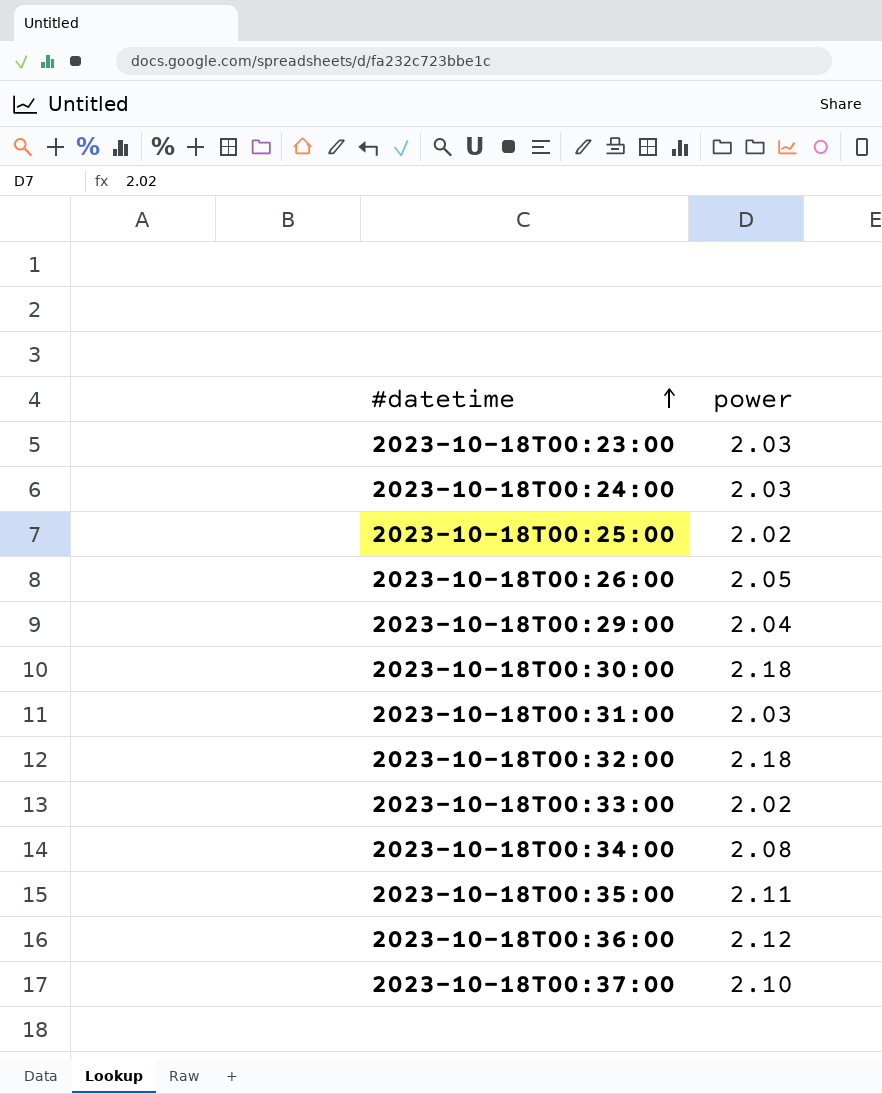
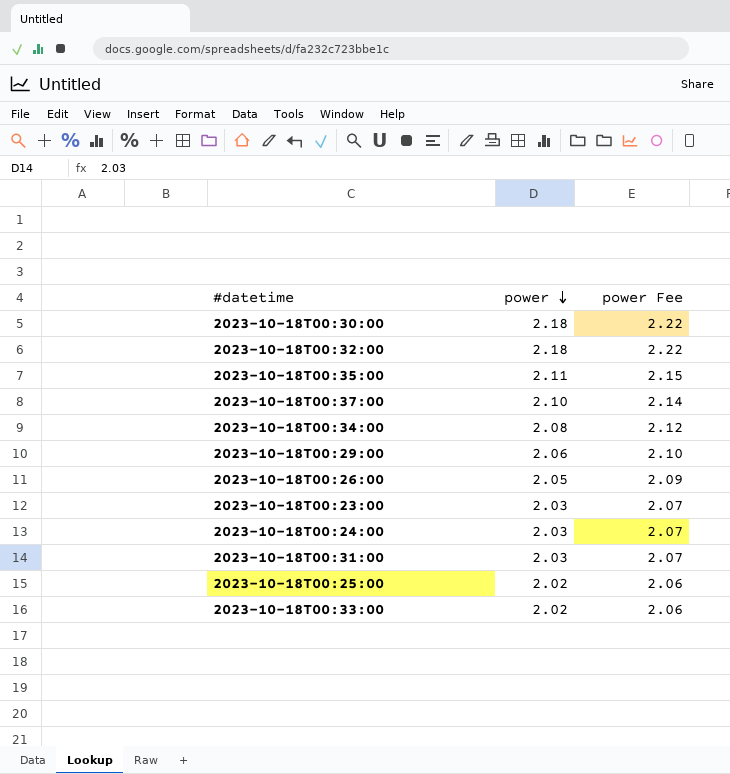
row order: #datetime ascending -> power descending
column power Fee | formula: none -> [power] * 1.02
row 2023-10-18T00:36:00: 2.12 -> none
2023-10-18T00:29:00 | power: 2.04 -> 2.06

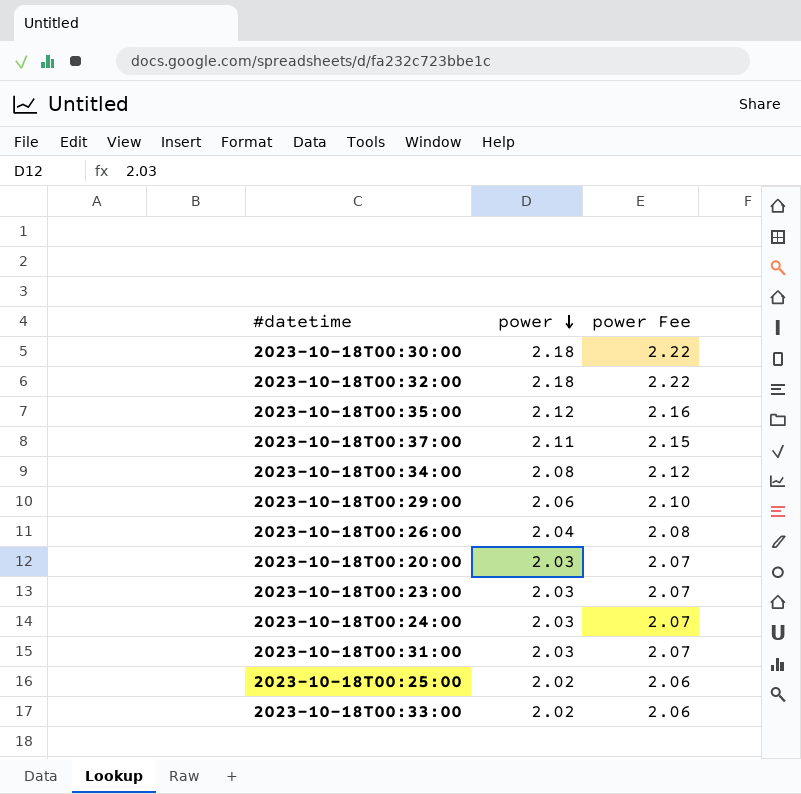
2023-10-18T00:35:00 | power: 2.11 -> 2.12
2023-10-18T00:35:00 | power Fee: 2.15 -> 2.16
2023-10-18T00:37:00 | power: 2.10 -> 2.11
2023-10-18T00:37:00 | power Fee: 2.14 -> 2.15
2023-10-18T00:26:00 | power: 2.05 -> 2.04
2023-10-18T00:26:00 | power Fee: 2.09 -> 2.08
row 2023-10-18T00:20:00: none -> 2.03 | 2.07

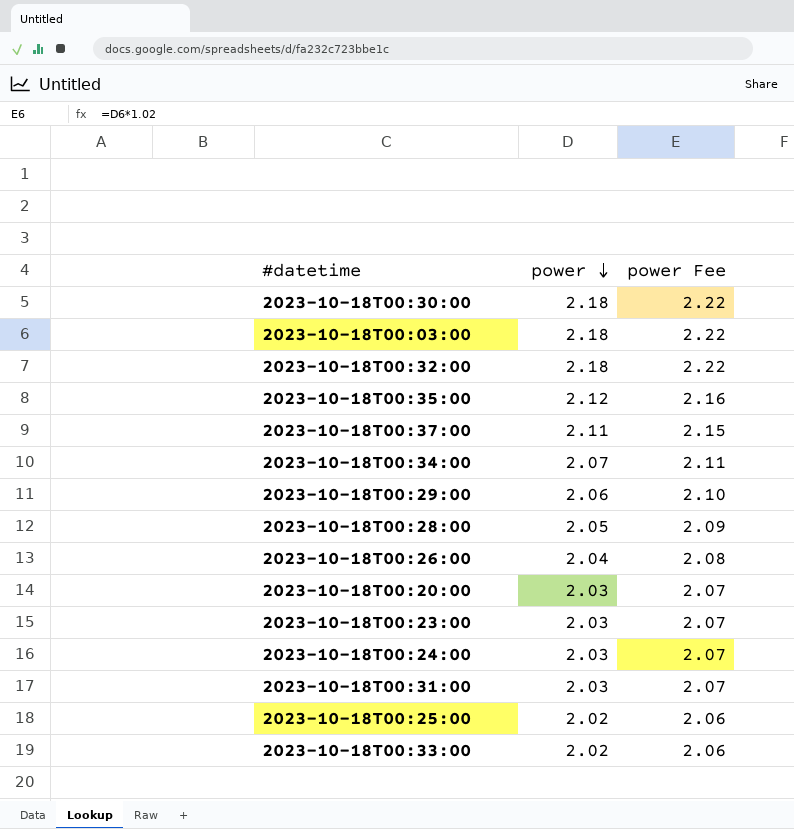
row 2023-10-18T00:03:00: none -> 2.18 | 2.22
2023-10-18T00:34:00 | power: 2.08 -> 2.07
2023-10-18T00:34:00 | power Fee: 2.12 -> 2.11
row 2023-10-18T00:28:00: none -> 2.05 | 2.09

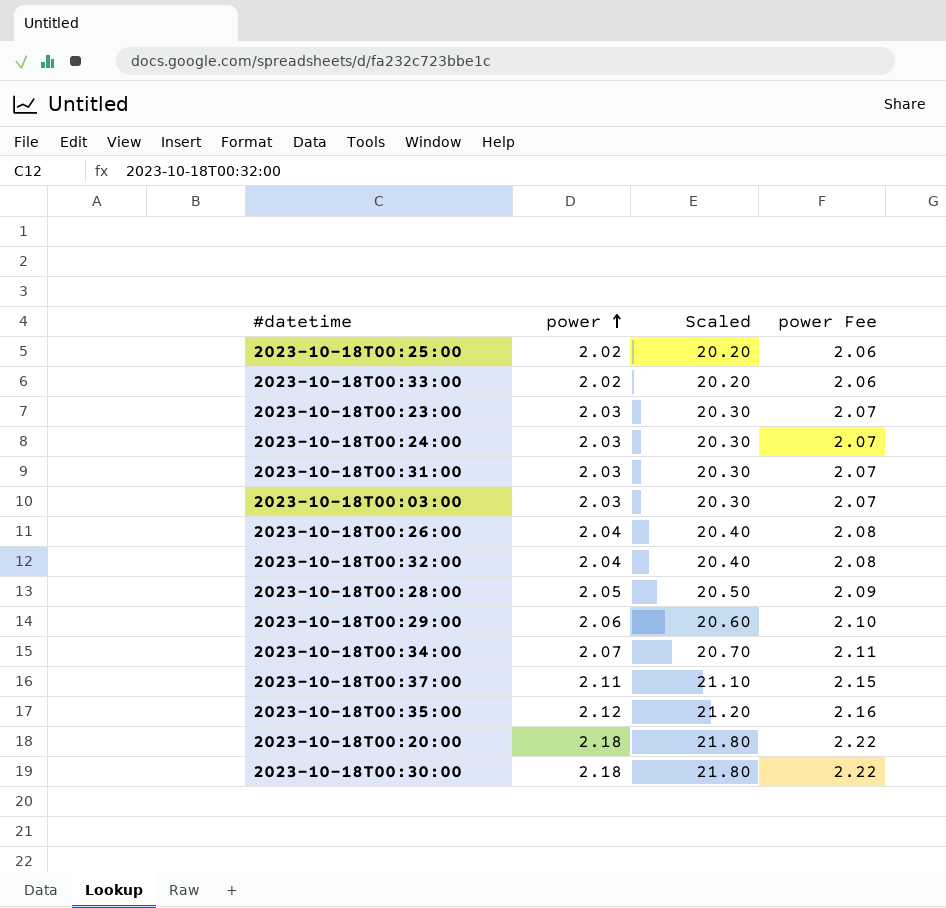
row order: power descending -> power ascending
column Scaled | formula: none -> [power] * 10
2023-10-18T00:03:00 | power: 2.18 -> 2.03
2023-10-18T00:03:00 | power Fee: 2.22 -> 2.07
2023-10-18T00:32:00 | power: 2.18 -> 2.04
2023-10-18T00:32:00 | power Fee: 2.22 -> 2.08
2023-10-18T00:20:00 | power: 2.03 -> 2.18
2023-10-18T00:20:00 | power Fee: 2.07 -> 2.22

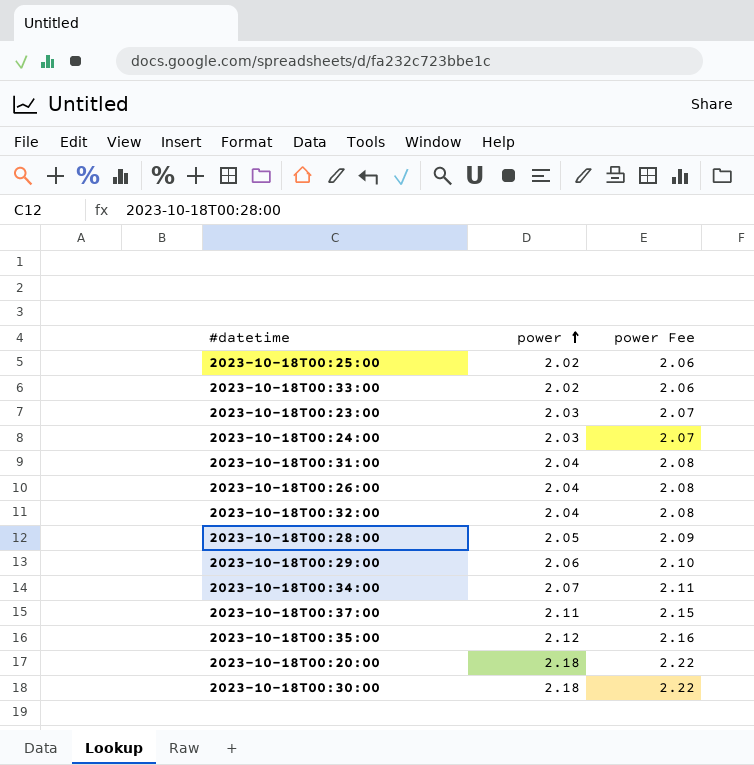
column Scaled | formula: [power] * 10 -> none
row 2023-10-18T00:03:00: 2.03 | 20.30 | 2.07 -> none
2023-10-18T00:31:00 | power: 2.03 -> 2.04
2023-10-18T00:31:00 | power Fee: 2.07 -> 2.08

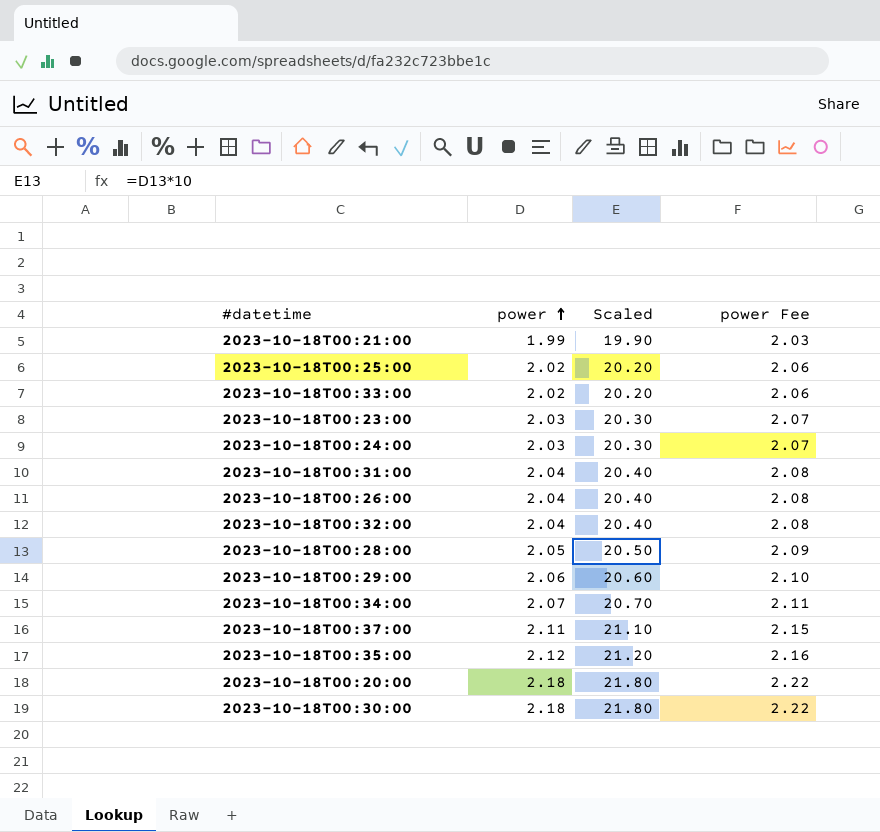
column Scaled | formula: none -> [power] * 10
row 2023-10-18T00:21:00: none -> 1.99 | 19.90 | 2.03

